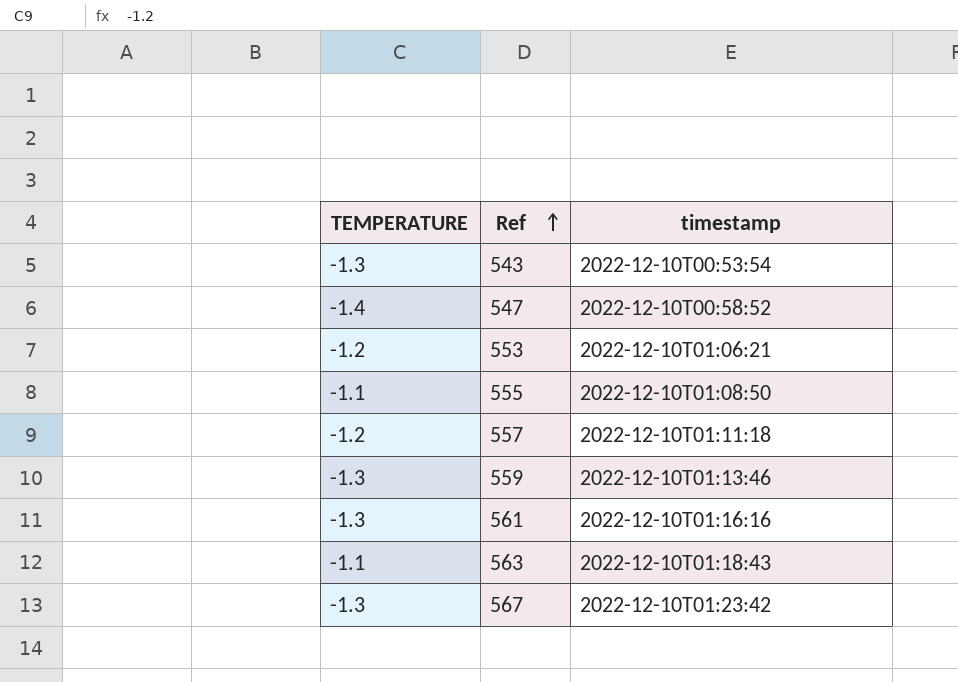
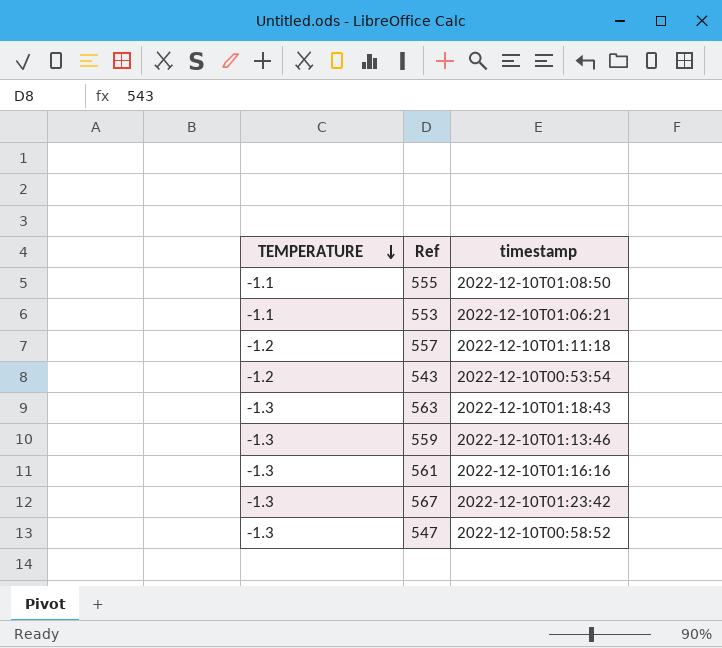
row order: Ref ascending -> TEMPERATURE descending
553 | TEMPERATURE: -1.2 -> -1.1
543 | TEMPERATURE: -1.3 -> -1.2
563 | TEMPERATURE: -1.1 -> -1.3
547 | TEMPERATURE: -1.4 -> -1.3

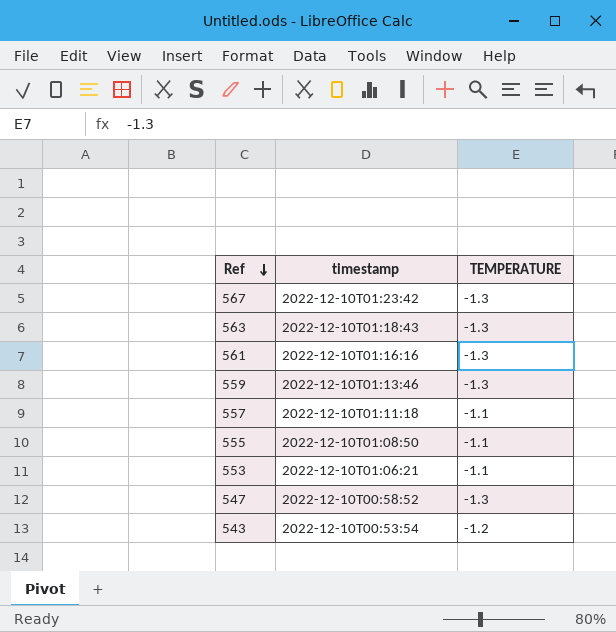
row order: TEMPERATURE descending -> Ref descending
column TEMPERATURE | position: 1 -> 3
557 | TEMPERATURE: -1.2 -> -1.1

